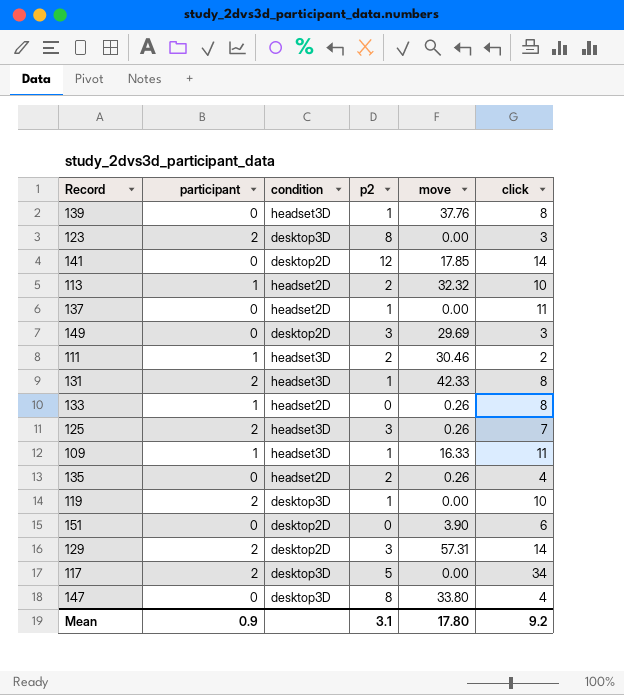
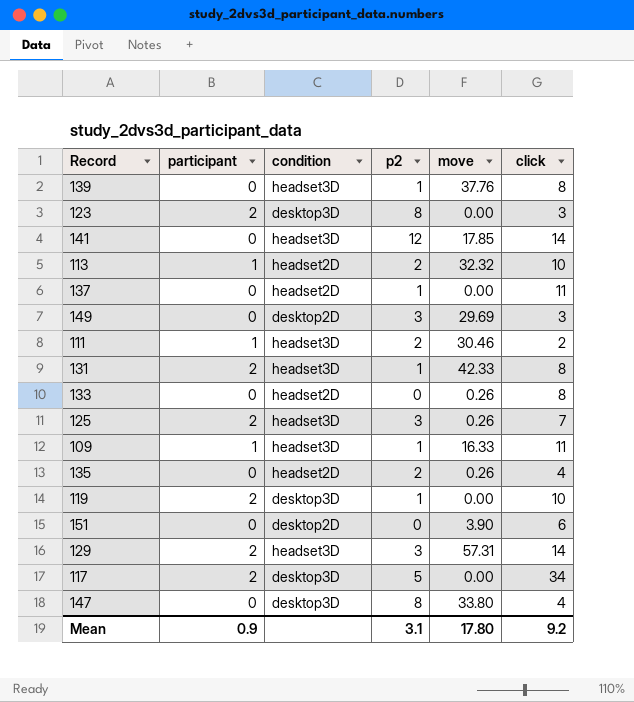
141 | condition: desktop2D -> headset3D
133 | participant: 1 -> 0
129 | condition: desktop2D -> headset3D

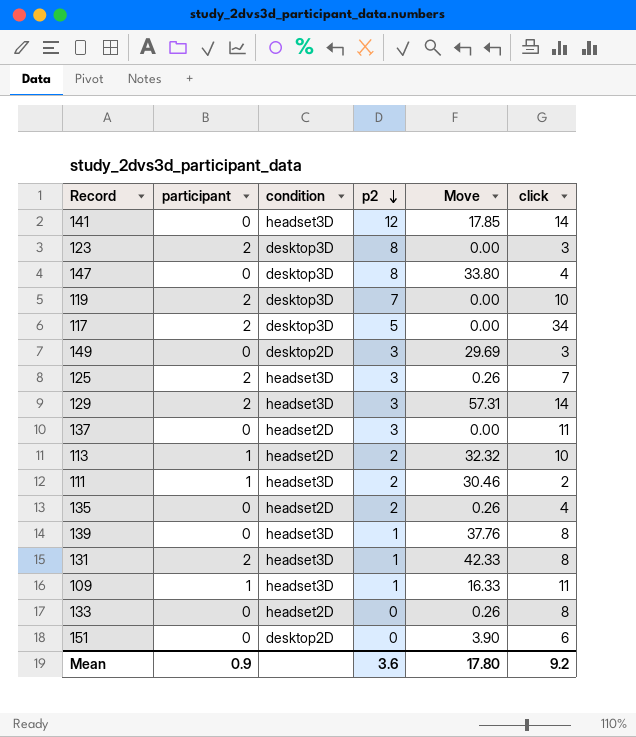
row order: none -> p2 descending
column name: move -> Move
119 | p2: 1 -> 7
137 | p2: 1 -> 3
Mean | p2: 3.1 -> 3.6

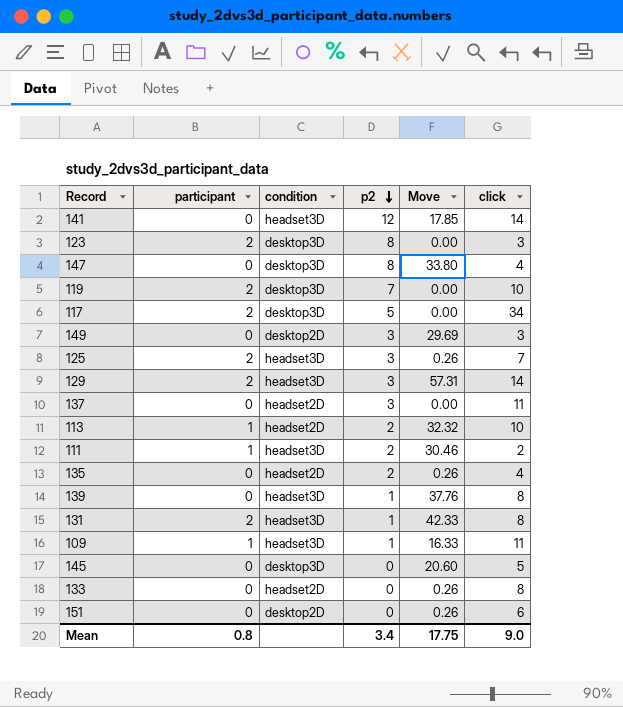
row 145: none -> 0 | desktop3D | 0 | 20.60 | 5
151 | Move: 3.90 -> 0.26
Mean | participant: 0.9 -> 0.8
Mean | p2: 3.6 -> 3.4
Mean | Move: 17.80 -> 17.75
Mean | click: 9.2 -> 9.0

